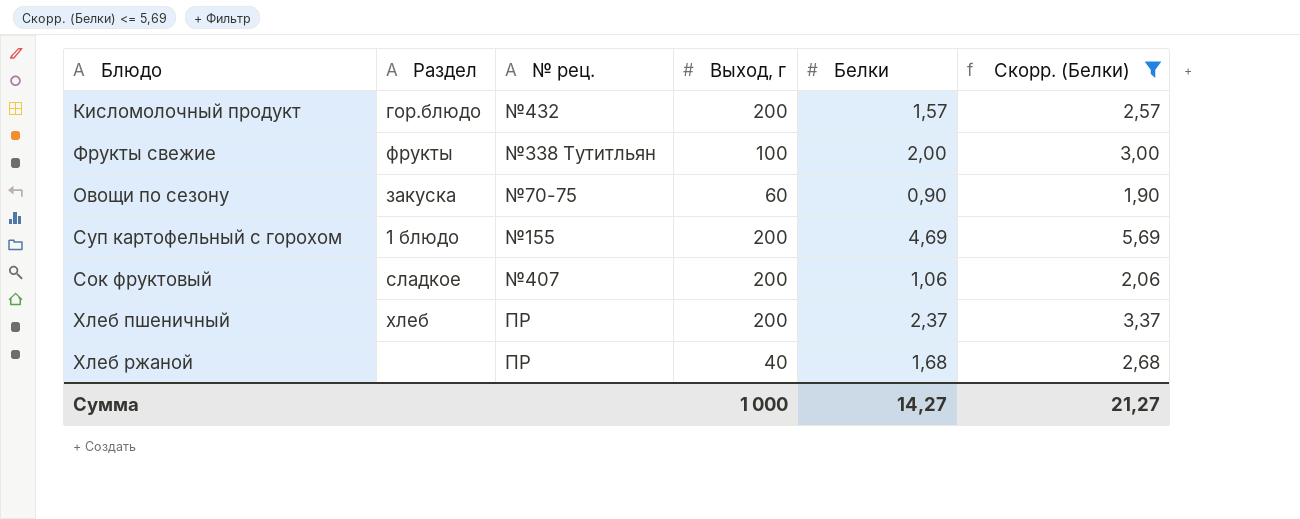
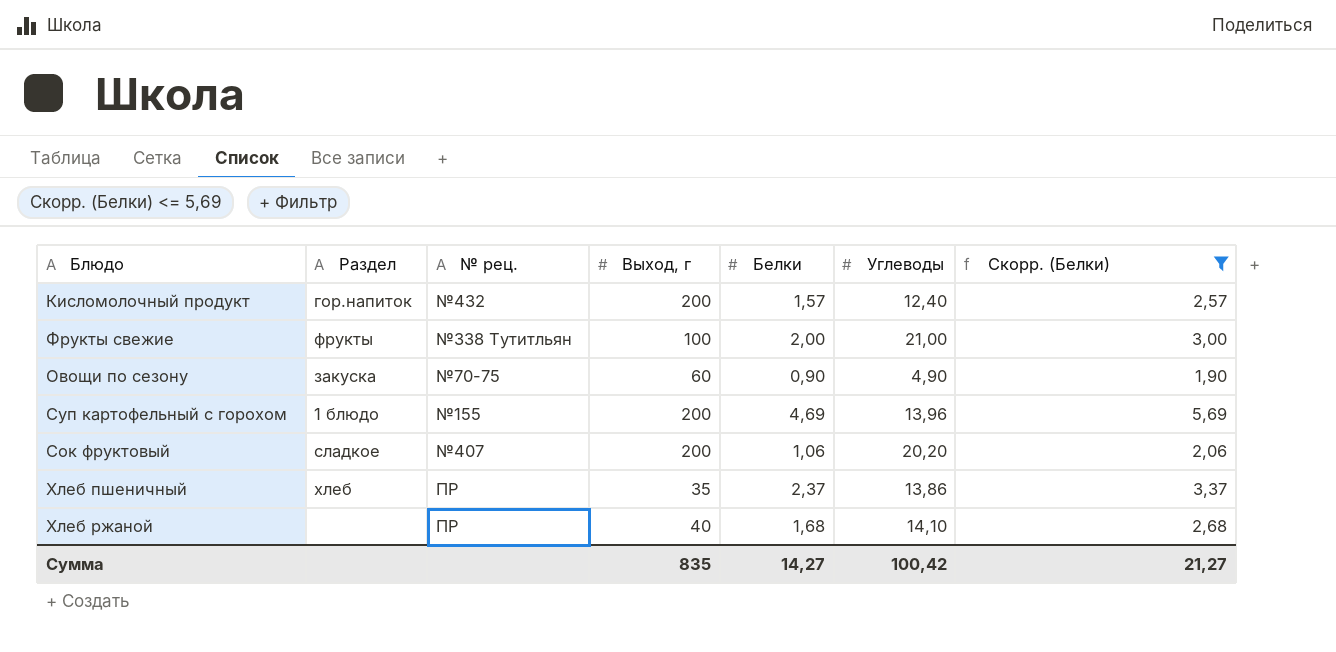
column Углеводы | position: none -> 6
Кисломолочный продукт | Раздел: гор.блюдо -> гор.напиток
Хлеб пшеничный | Выход, г: 200 -> 35
Сумма | Выход, г: 1 000 -> 835

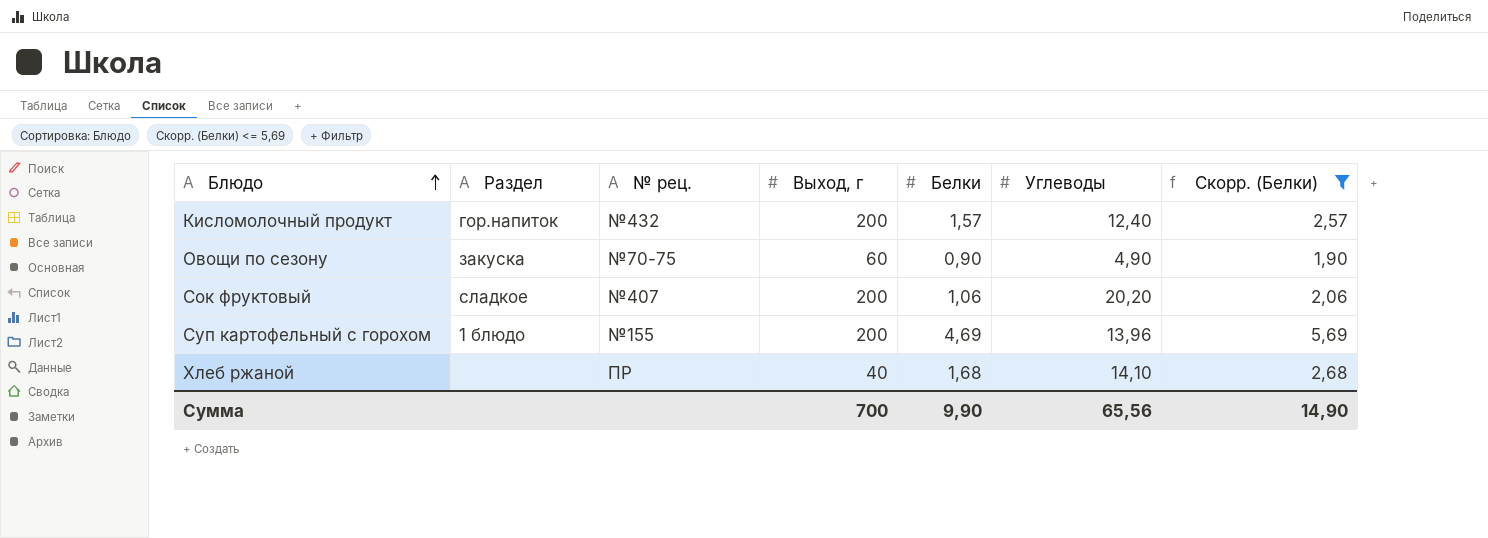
row order: none -> Блюдо ascending
row Фрукты свежие: фрукты | №338 Тутитльян | 100 | 2,00 | 21,00 | 3,00 -> none
row Хлеб пшеничный: хлеб | ПР | 35 | 2,37 | 13,86 | 3,37 -> none
Сумма | Выход, г: 835 -> 700
Сумма | Белки: 14,27 -> 9,90
Сумма | Углеводы: 100,42 -> 65,56
Сумма | Скорр. (Белки): 21,27 -> 14,90

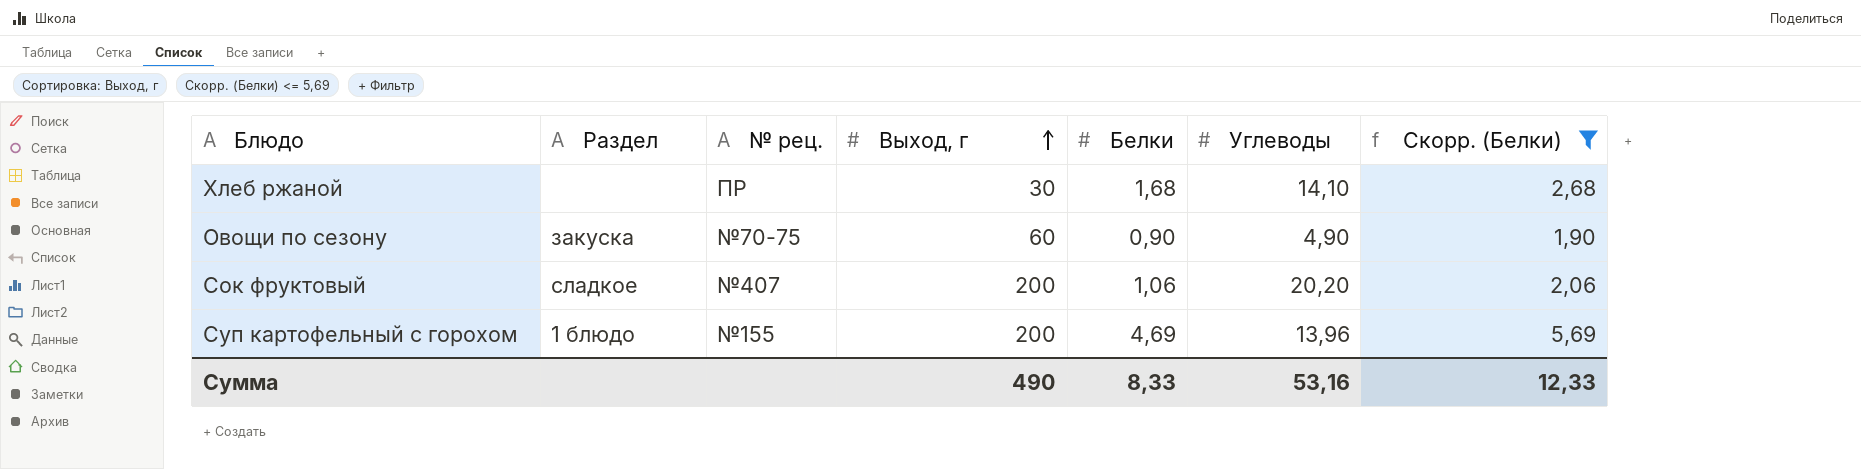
row order: Блюдо ascending -> Выход, г ascending
row Кисломолочный продукт: гор.напиток | №432 | 200 | 1,57 | 12,40 | 2,57 -> none
Хлеб ржаной | Выход, г: 40 -> 30
Сумма | Выход, г: 700 -> 490
Сумма | Белки: 9,90 -> 8,33
Сумма | Углеводы: 65,56 -> 53,16
Сумма | Скорр. (Белки): 14,90 -> 12,33

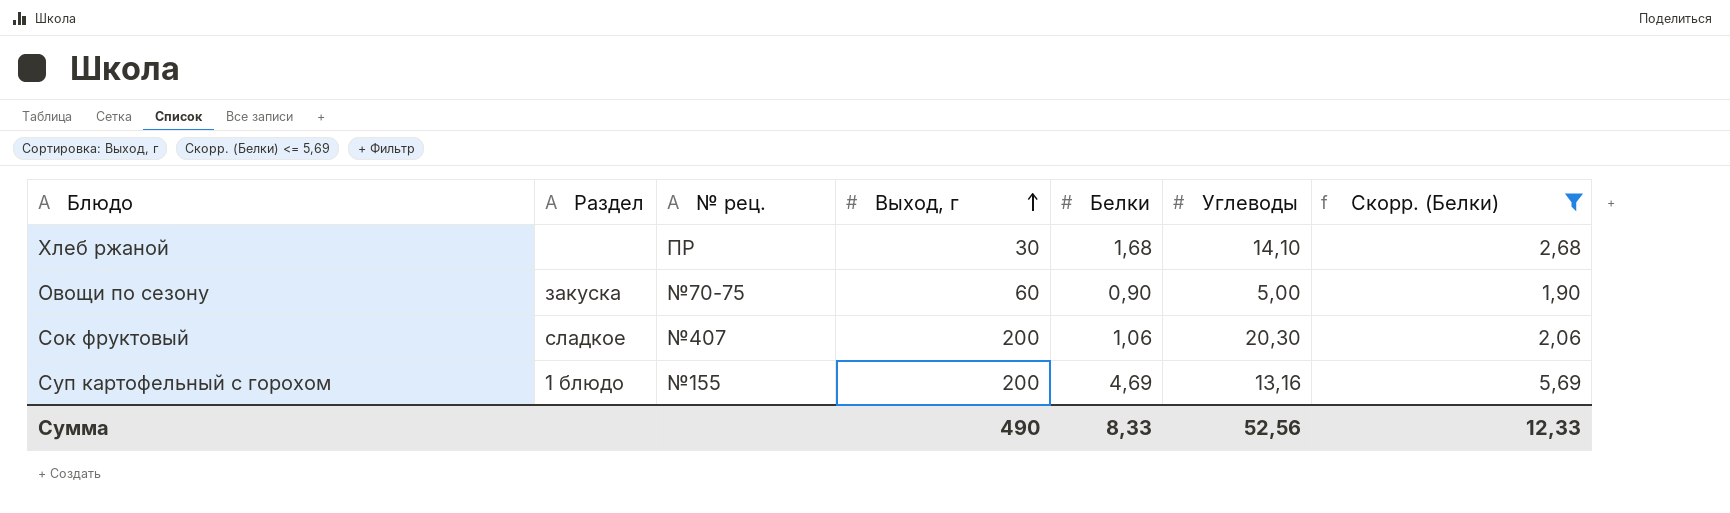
Овощи по сезону | Углеводы: 4,90 -> 5,00
Сок фруктовый | Углеводы: 20,20 -> 20,30
Суп картофельный с горохом | Углеводы: 13,96 -> 13,16
Сумма | Углеводы: 53,16 -> 52,56

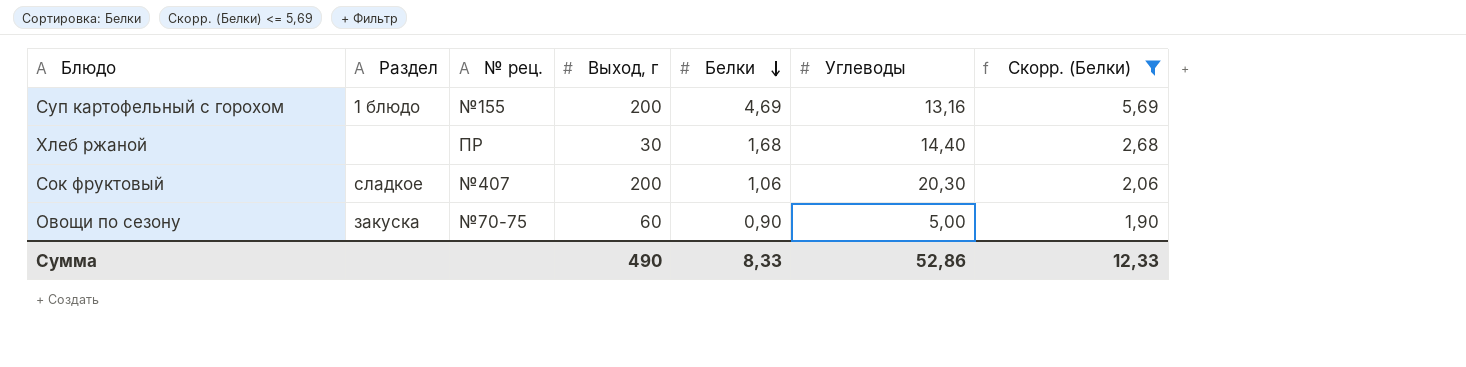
row order: Выход, г ascending -> Белки descending
Хлеб ржаной | Углеводы: 14,10 -> 14,40
Сумма | Углеводы: 52,56 -> 52,86

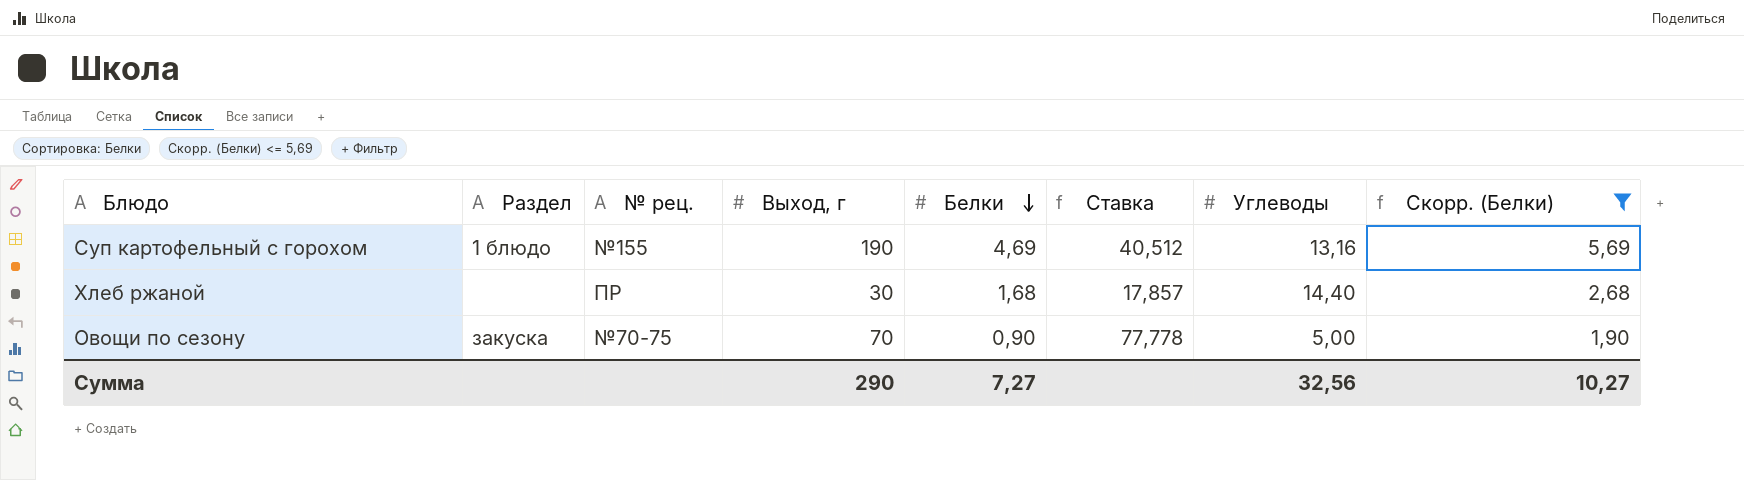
column Ставка | formula: none -> [Выход, г] / [Белки]
row Сок фруктовый: сладкое | №407 | 200 | 1,06 | 20,30 | 2,06 -> none
Суп картофельный с горохом | Выход, г: 200 -> 190
Овощи по сезону | Выход, г: 60 -> 70
Сумма | Выход, г: 490 -> 290
Сумма | Белки: 8,33 -> 7,27
Сумма | Углеводы: 52,86 -> 32,56
Сумма | Скорр. (Белки): 12,33 -> 10,27

